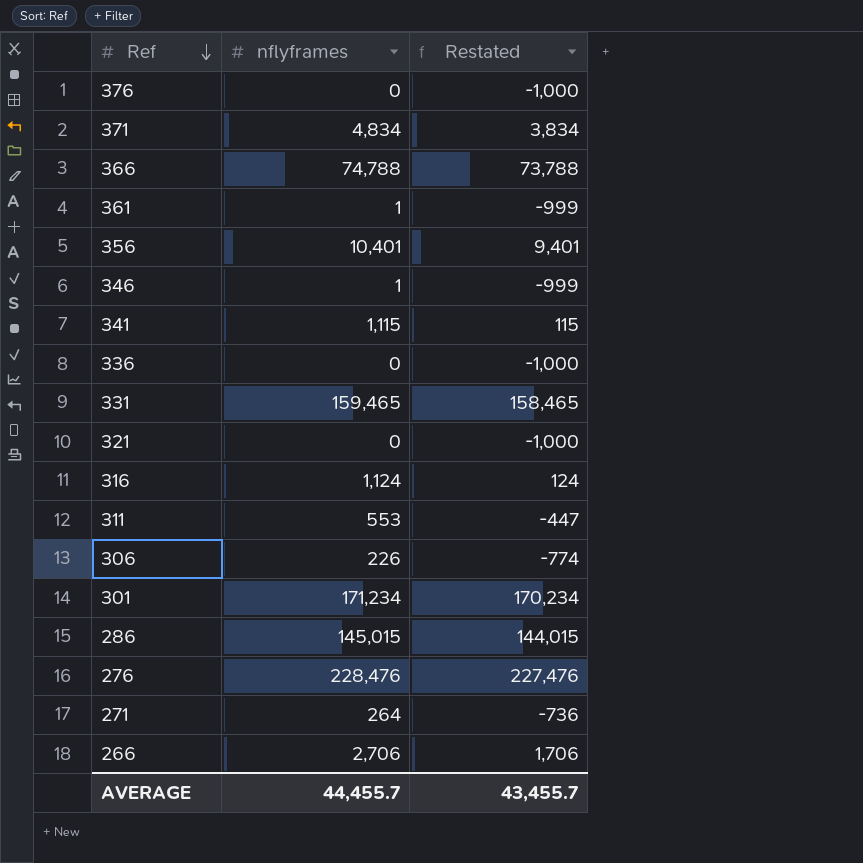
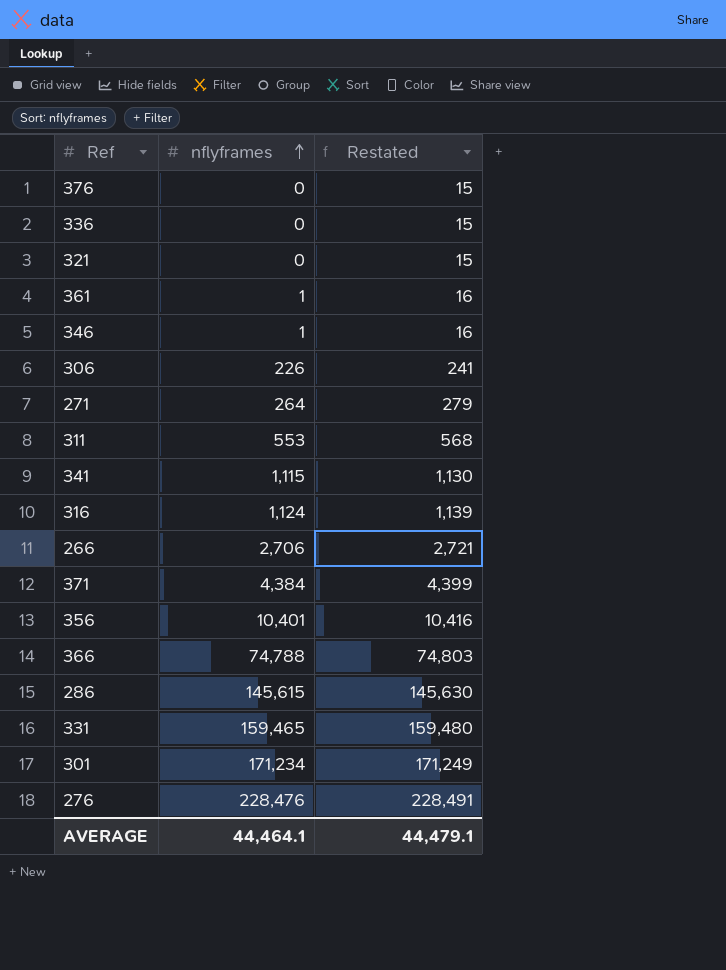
row order: Ref descending -> nflyframes ascending
column Restated | formula: [nflyframes] - 1000 -> [nflyframes] + 15
371 | nflyframes: 4,834 -> 4,384
286 | nflyframes: 145,015 -> 145,615
AVERAGE | nflyframes: 44,455.7 -> 44,464.1
AVERAGE | Restated: 43,455.7 -> 44,479.1

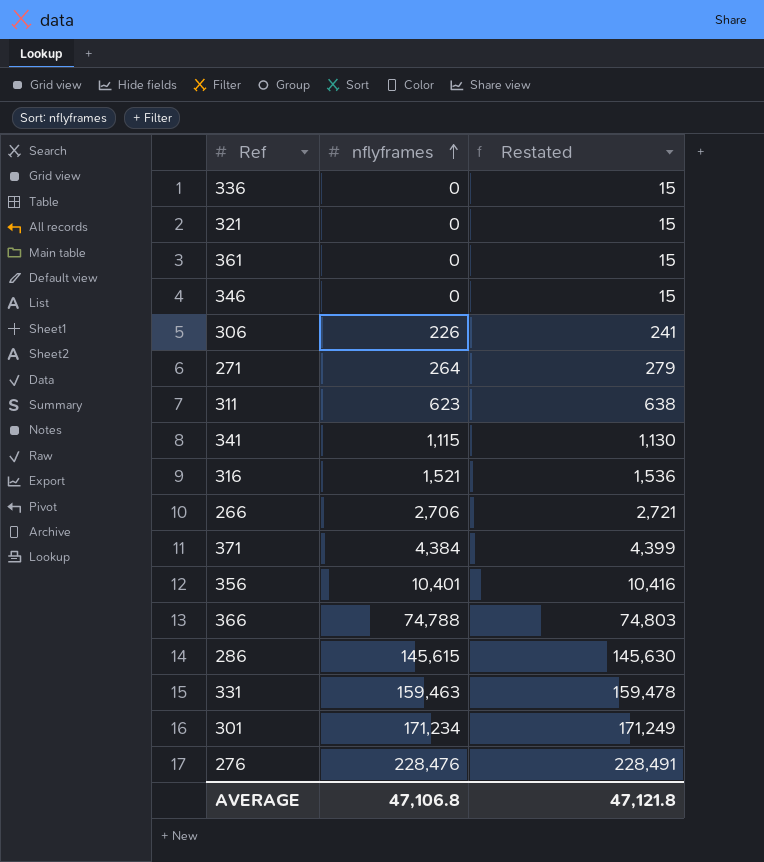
row 376: 0 | 15 -> none
361 | nflyframes: 1 -> 0
361 | Restated: 16 -> 15
346 | nflyframes: 1 -> 0
346 | Restated: 16 -> 15
311 | nflyframes: 553 -> 623
311 | Restated: 568 -> 638
316 | nflyframes: 1,124 -> 1,521
316 | Restated: 1,139 -> 1,536
331 | nflyframes: 159,465 -> 159,463
331 | Restated: 159,480 -> 159,478
AVERAGE | nflyframes: 44,464.1 -> 47,106.8
AVERAGE | Restated: 44,479.1 -> 47,121.8

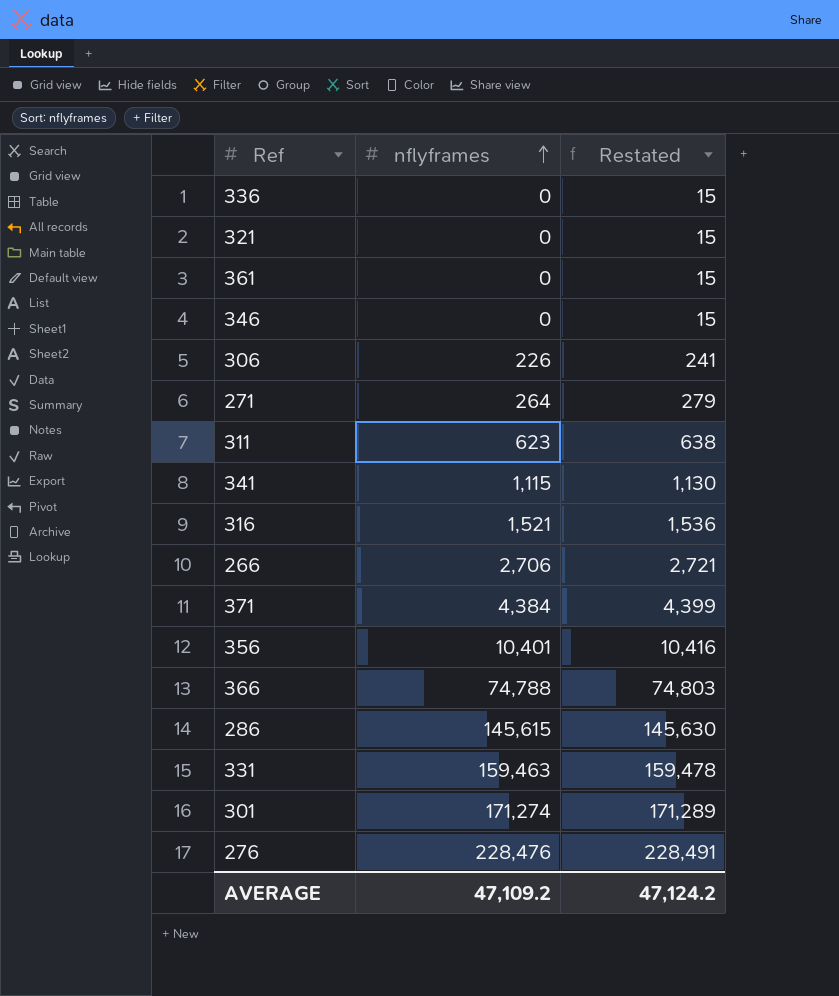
301 | nflyframes: 171,234 -> 171,274
301 | Restated: 171,249 -> 171,289
AVERAGE | nflyframes: 47,106.8 -> 47,109.2
AVERAGE | Restated: 47,121.8 -> 47,124.2

